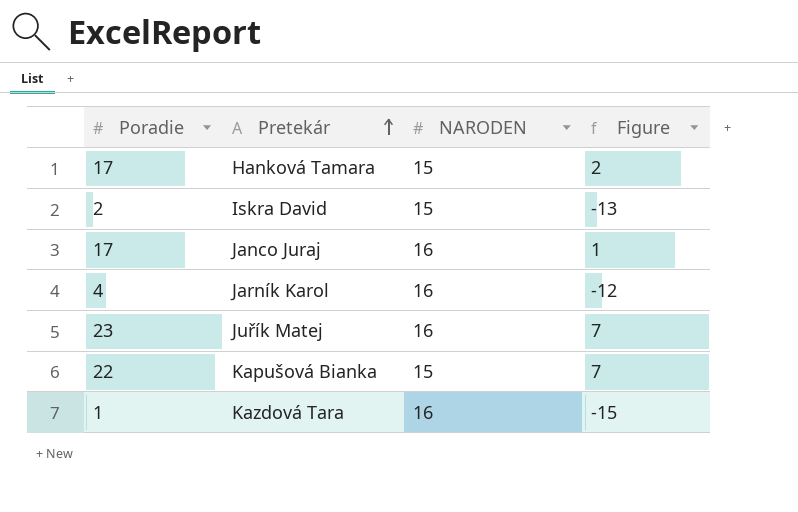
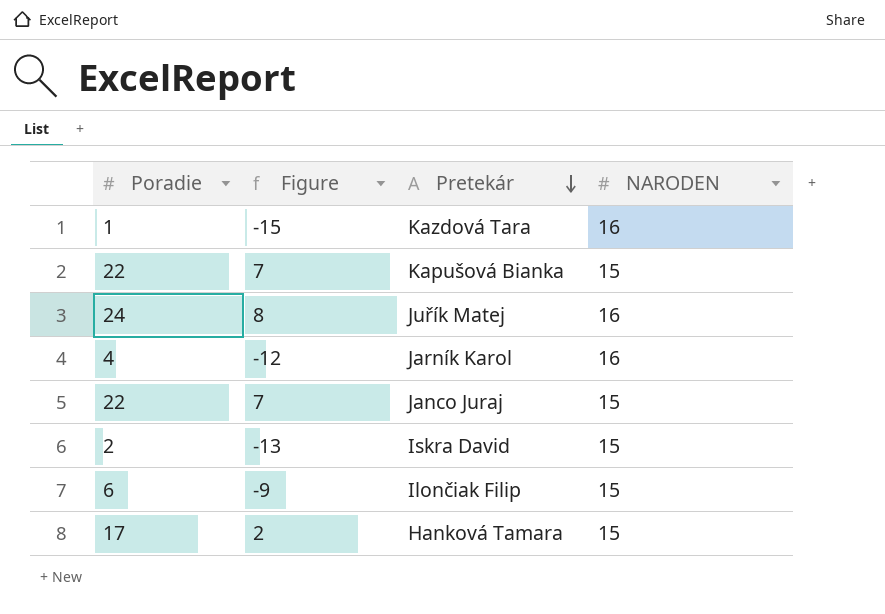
row order: Pretekár ascending -> Pretekár descending
column Figure | position: 4 -> 2
Juřík Matej | Poradie: 23 -> 24
Juřík Matej | Figure: 7 -> 8
Janco Juraj | Poradie: 17 -> 22
Janco Juraj | Figure: 1 -> 7
Janco Juraj | NARODEN: 16 -> 15
row Ilončiak Filip: none -> 6 | -9 | 15

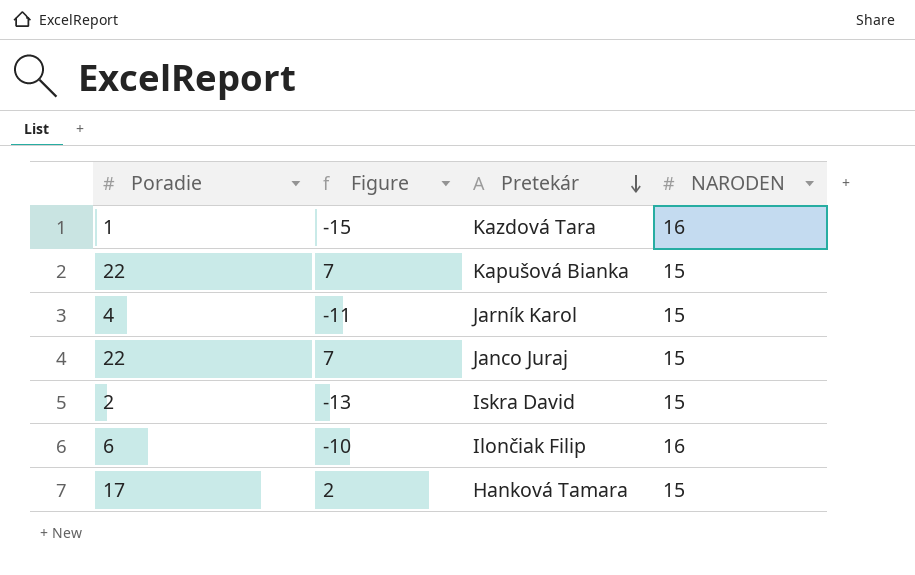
row Juřík Matej: 24 | 8 | 16 -> none
Jarník Karol | Figure: -12 -> -11
Jarník Karol | NARODEN: 16 -> 15
Ilončiak Filip | Figure: -9 -> -10
Ilončiak Filip | NARODEN: 15 -> 16

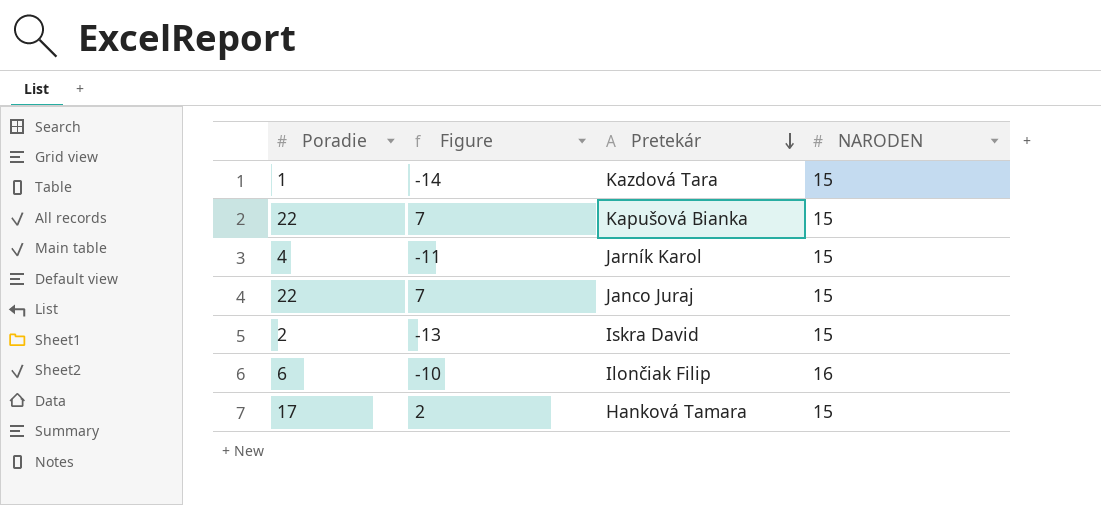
Kazdová Tara | Figure: -15 -> -14
Kazdová Tara | NARODEN: 16 -> 15

